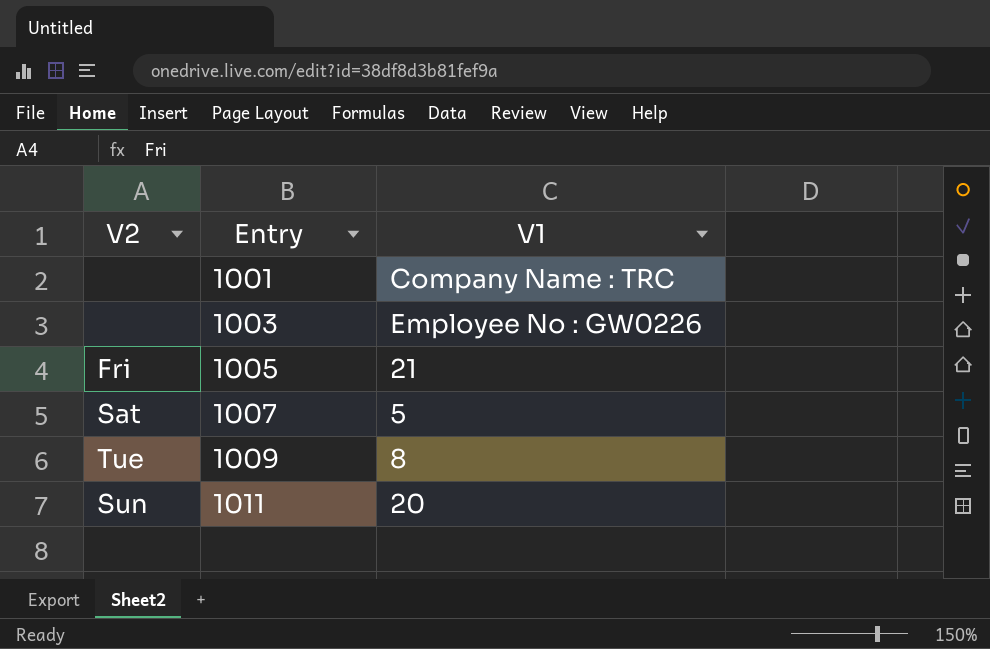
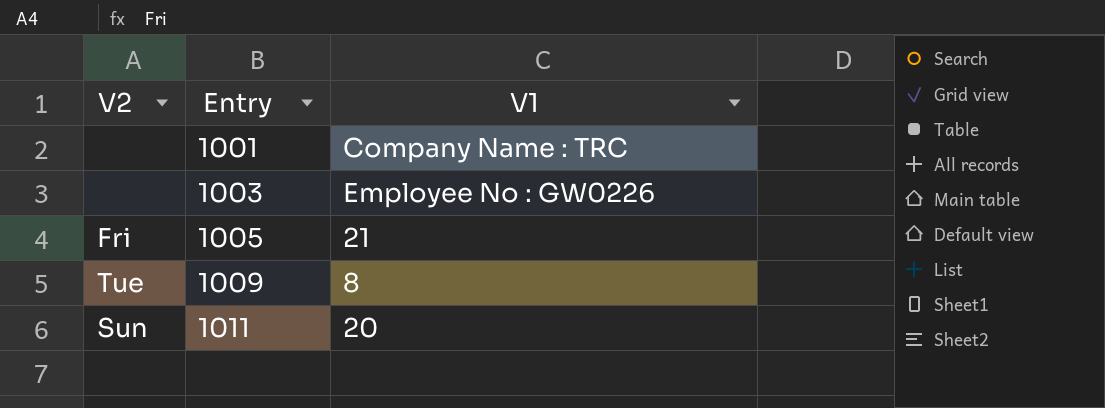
row 1007: Sat | 5 -> none

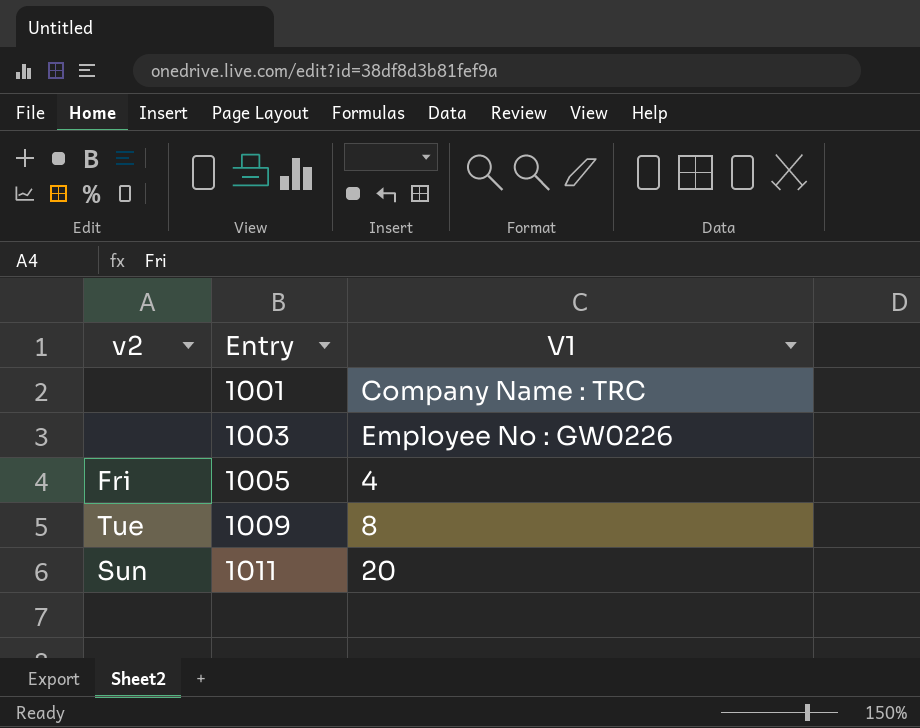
column name: V2 -> v2
1005 | V1: 21 -> 4

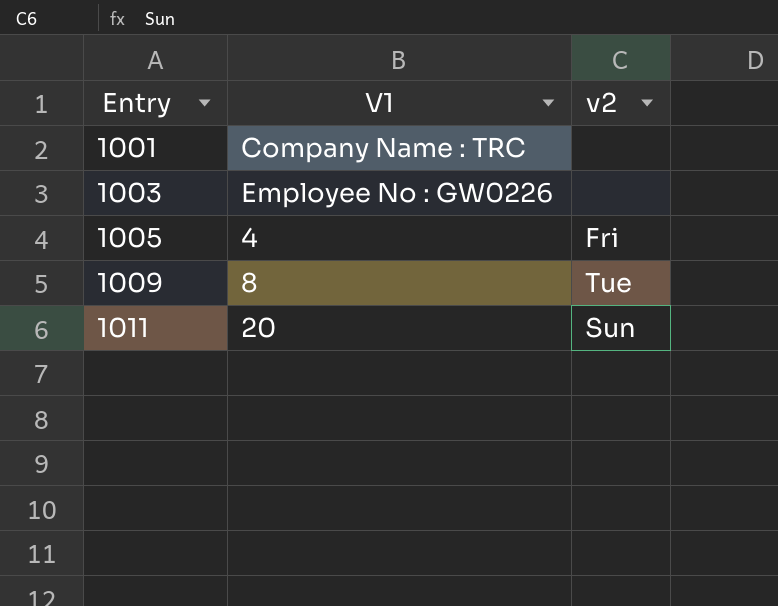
column v2 | position: 1 -> 3

